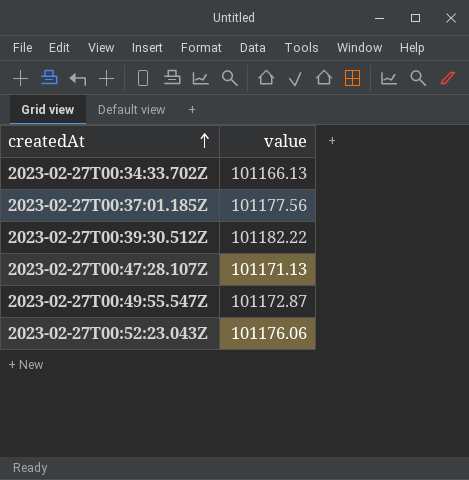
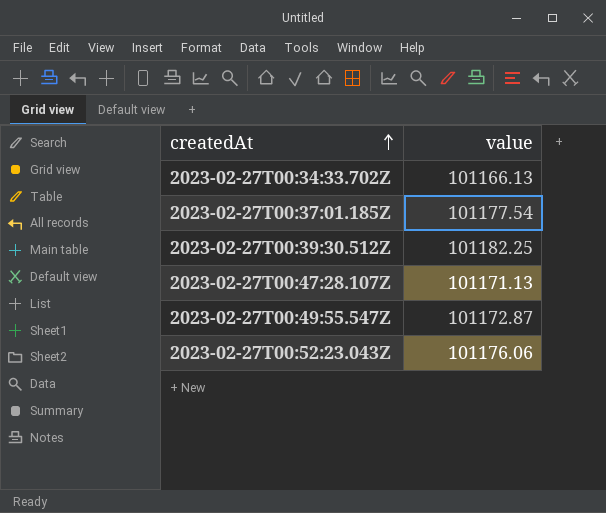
2023-02-27T00:37:01.185Z | value: 101177.56 -> 101177.54
2023-02-27T00:39:30.512Z | value: 101182.22 -> 101182.25

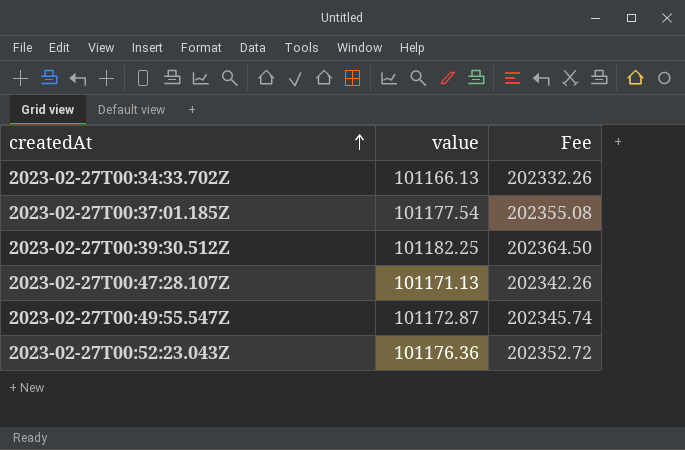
column Fee | formula: none -> [value] * 2
2023-02-27T00:52:23.043Z | value: 101176.06 -> 101176.36

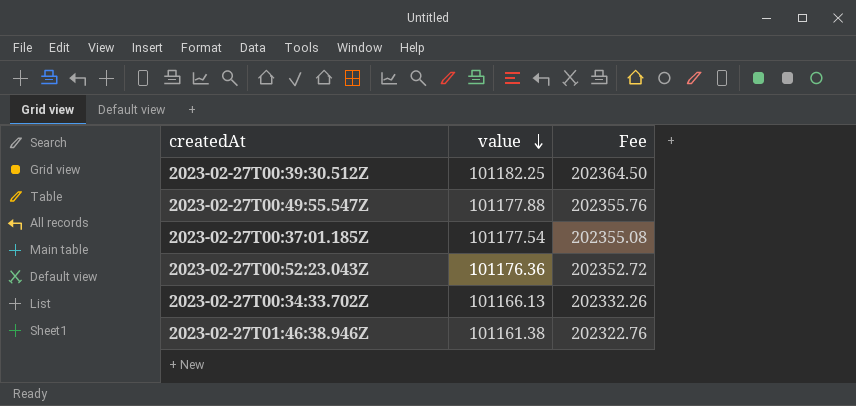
row order: createdAt ascending -> value descending
row 2023-02-27T00:47:28.107Z: 101171.13 | 202342.26 -> none
2023-02-27T00:49:55.547Z | value: 101172.87 -> 101177.88
2023-02-27T00:49:55.547Z | Fee: 202345.74 -> 202355.76
row 2023-02-27T01:46:38.946Z: none -> 101161.38 | 202322.76

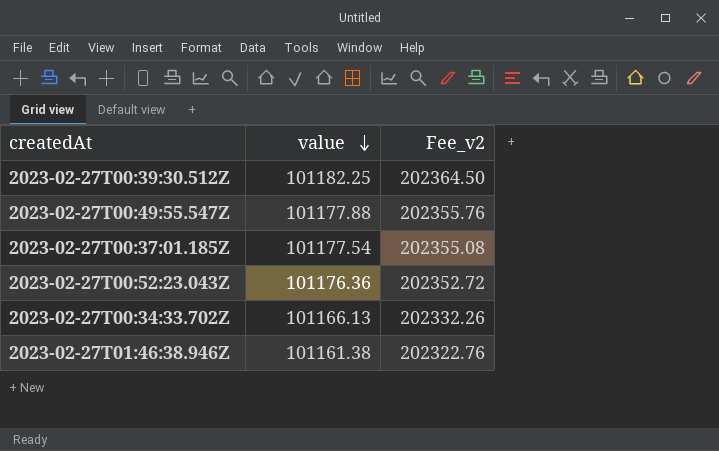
column name: Fee -> Fee_v2

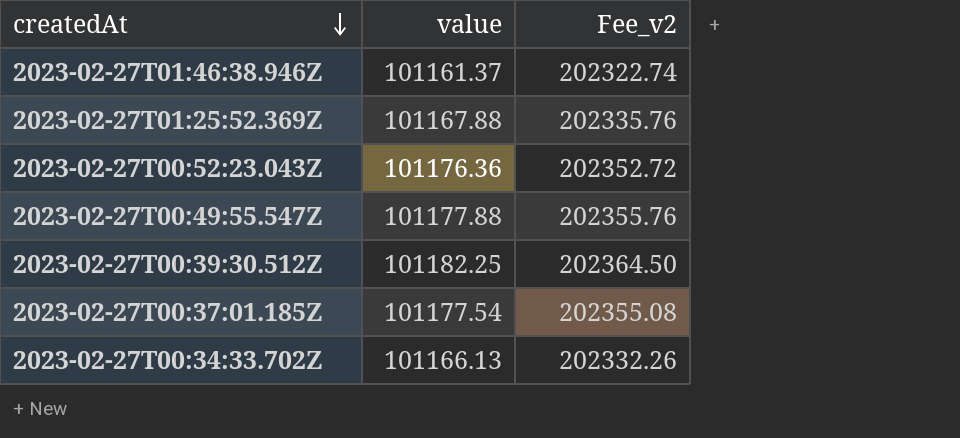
row order: value descending -> createdAt descending
2023-02-27T01:46:38.946Z | value: 101161.38 -> 101161.37
2023-02-27T01:46:38.946Z | Fee_v2: 202322.76 -> 202322.74
row 2023-02-27T01:25:52.369Z: none -> 101167.88 | 202335.76

